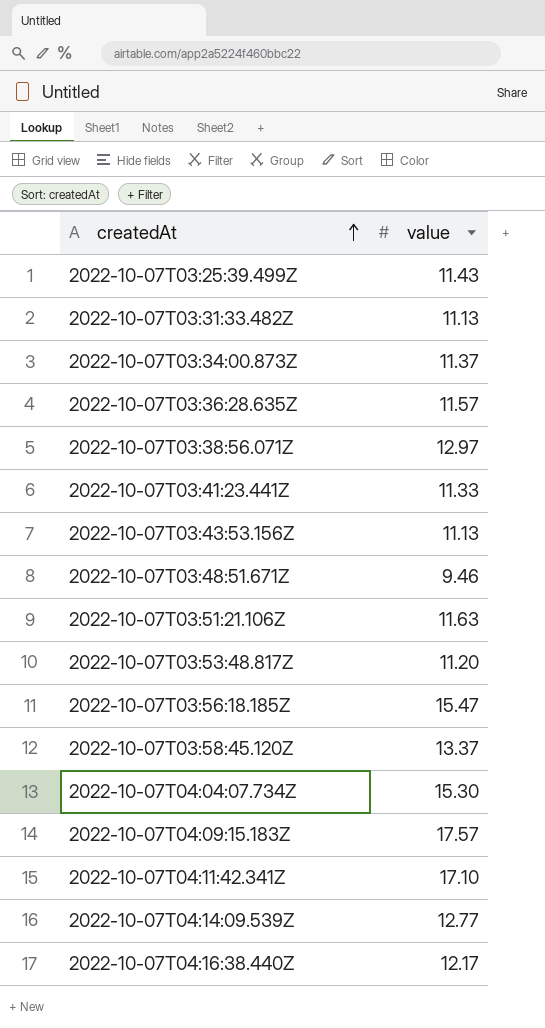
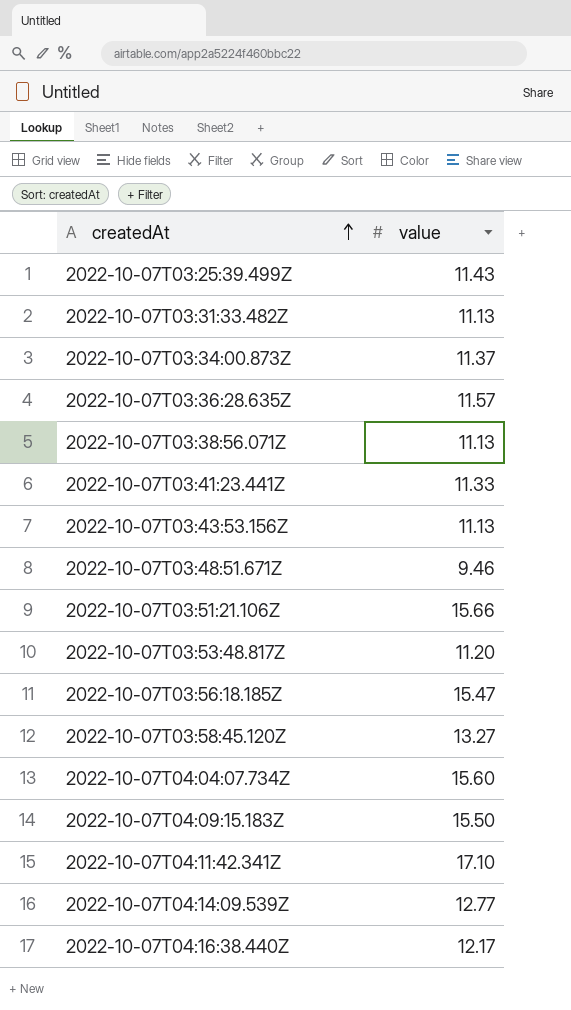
2022-10-07T03:38:56.071Z | value: 12.97 -> 11.13
2022-10-07T03:51:21.106Z | value: 11.63 -> 15.66
2022-10-07T03:58:45.120Z | value: 13.37 -> 13.27
2022-10-07T04:04:07.734Z | value: 15.30 -> 15.60
2022-10-07T04:09:15.183Z | value: 17.57 -> 15.50

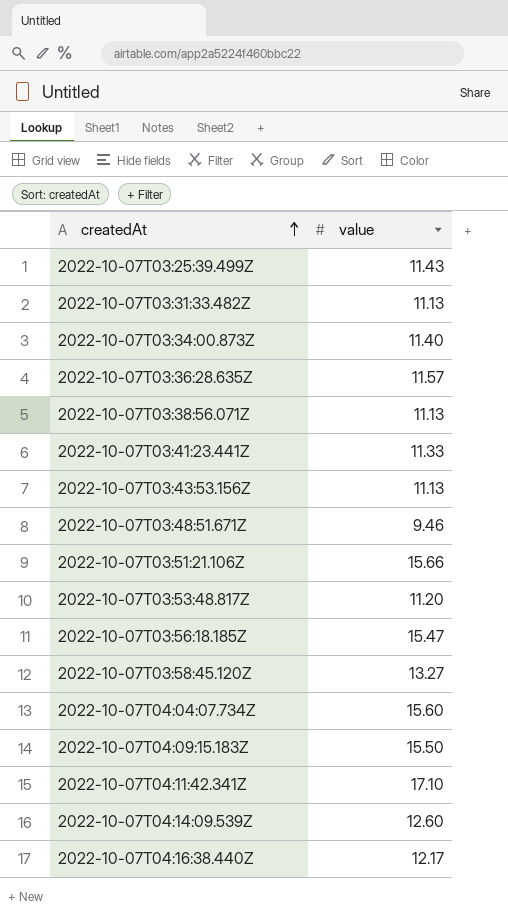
2022-10-07T03:34:00.873Z | value: 11.37 -> 11.40
2022-10-07T04:14:09.539Z | value: 12.77 -> 12.60

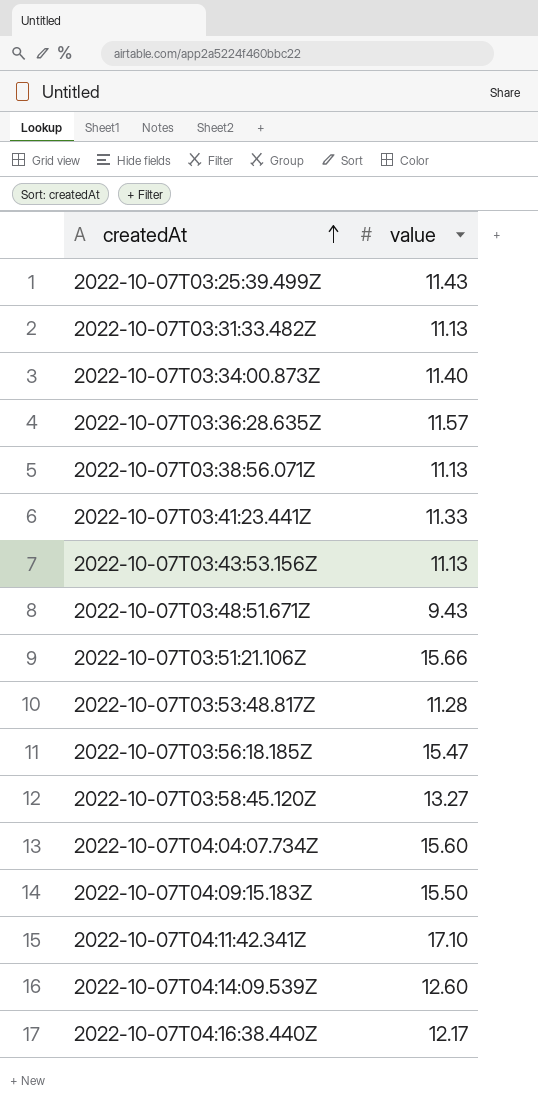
2022-10-07T03:48:51.671Z | value: 9.46 -> 9.43
2022-10-07T03:53:48.817Z | value: 11.20 -> 11.28

